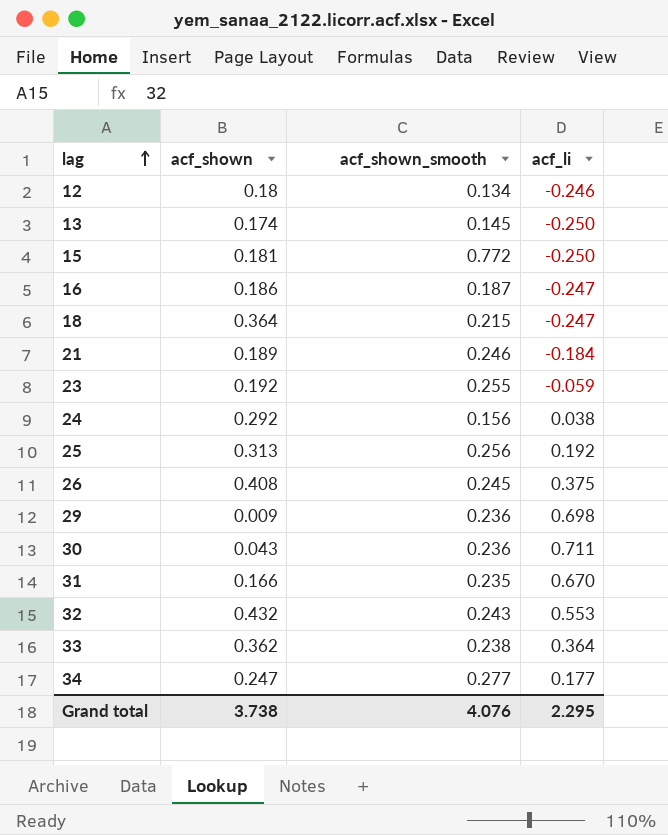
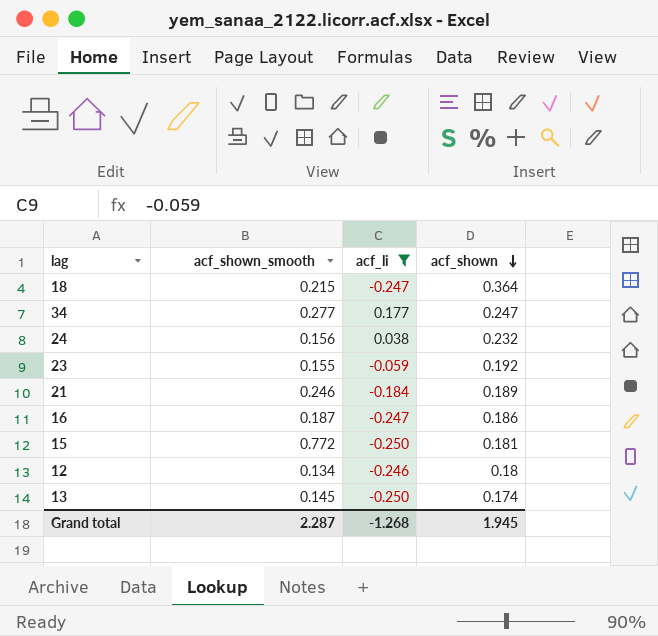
filter: none -> acf_li <= 0.177
row order: lag ascending -> acf_shown descending
column acf_shown | position: 2 -> 4
24 | acf_shown: 0.292 -> 0.232
23 | acf_shown_smooth: 0.255 -> 0.155
Grand total | acf_shown_smooth: 4.076 -> 2.287
Grand total | acf_li: 2.295 -> -1.268
Grand total | acf_shown: 3.738 -> 1.945

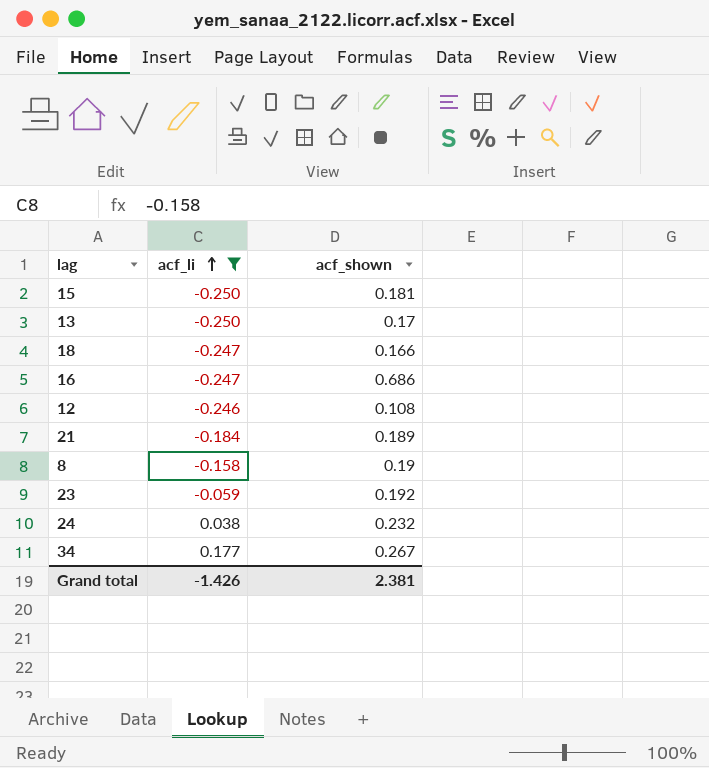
row order: acf_shown descending -> acf_li ascending
column acf_shown_smooth | position: 2 -> none
13 | acf_shown: 0.174 -> 0.17
18 | acf_shown: 0.364 -> 0.166
16 | acf_shown: 0.186 -> 0.686
12 | acf_shown: 0.18 -> 0.108
row 8: none -> -0.158 | 0.19
34 | acf_shown: 0.247 -> 0.267
Grand total | acf_li: -1.268 -> -1.426
Grand total | acf_shown: 1.945 -> 2.381

